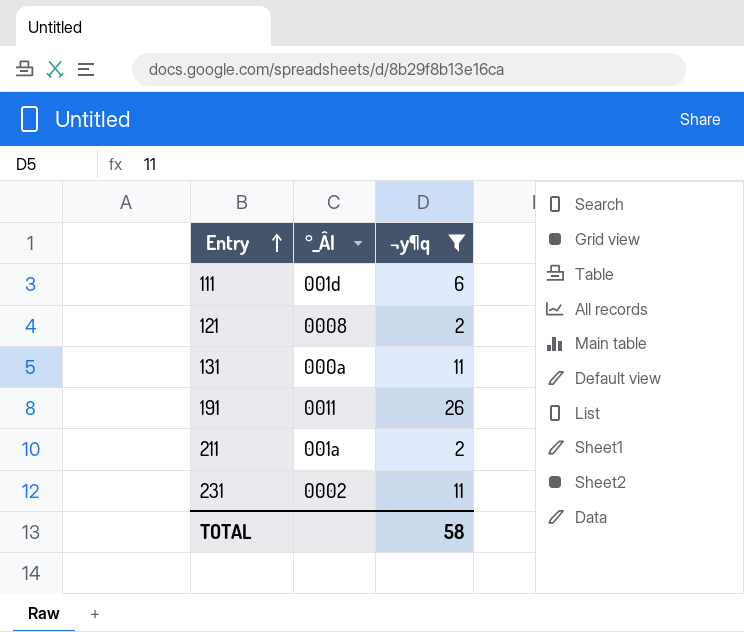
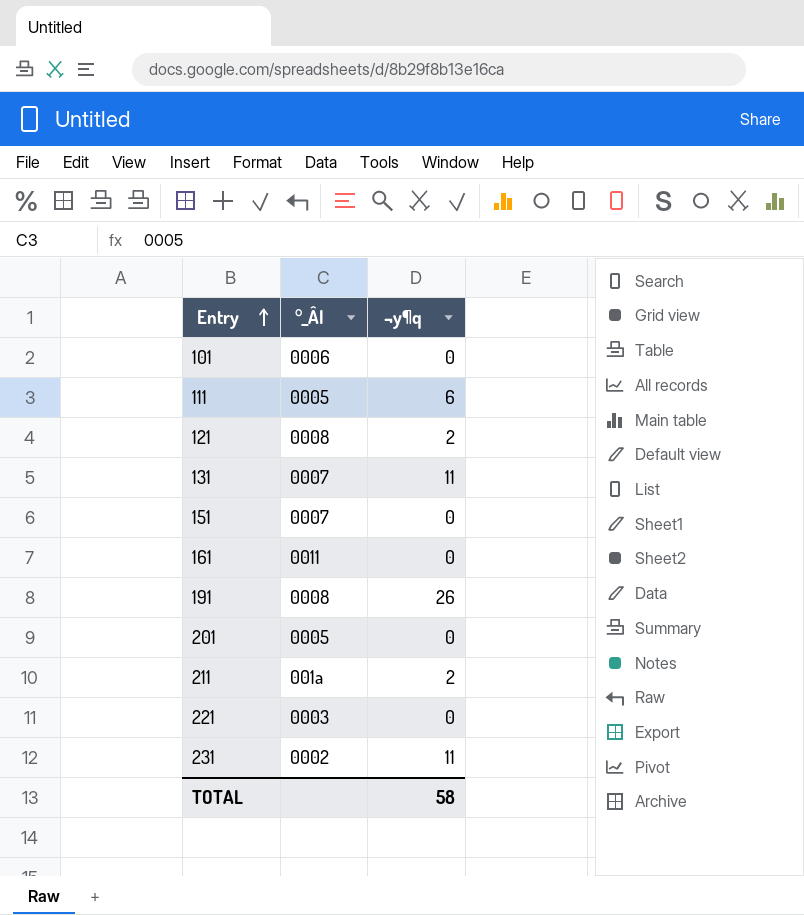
filter: ¬y¶q != 0 -> none
111 | °_ÂI: 001d -> 0005
131 | °_ÂI: 000a -> 0007
191 | °_ÂI: 0011 -> 0008

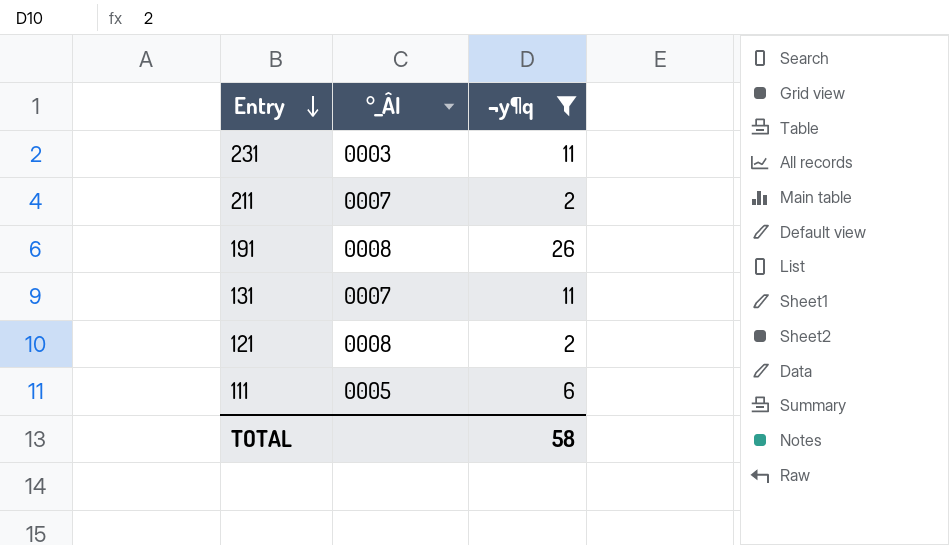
filter: none -> ¬y¶q != 0
row order: Entry ascending -> Entry descending
231 | °_ÂI: 0002 -> 0003
211 | °_ÂI: 001a -> 0007

